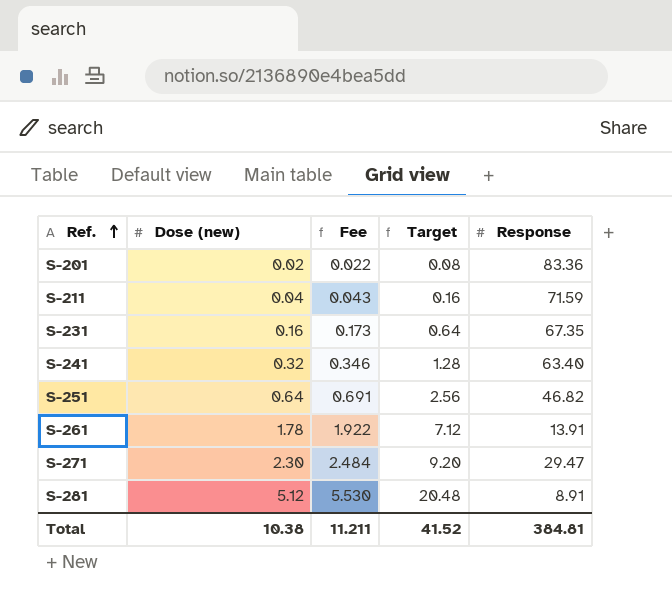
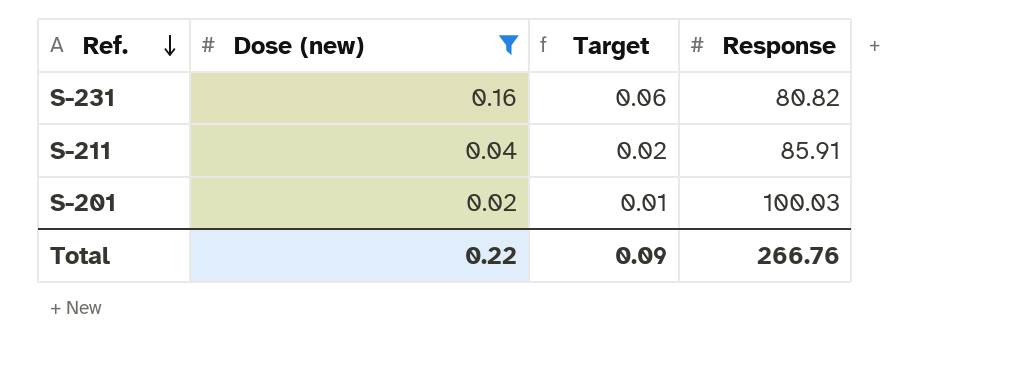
filter: none -> Dose (new) <= 0.16
row order: Ref. ascending -> Ref. descending
column Fee | formula: [Dose (new)] * 1.08 -> none
column Target | formula: [Dose (new)] * 4 -> [Dose (new)] * 0.4
S-231 | Response: 67.35 -> 80.82
S-211 | Response: 71.59 -> 85.91
S-201 | Response: 83.36 -> 100.03
Total | Dose (new): 10.38 -> 0.22
Total | Target: 41.52 -> 0.09
Total | Response: 384.81 -> 266.76

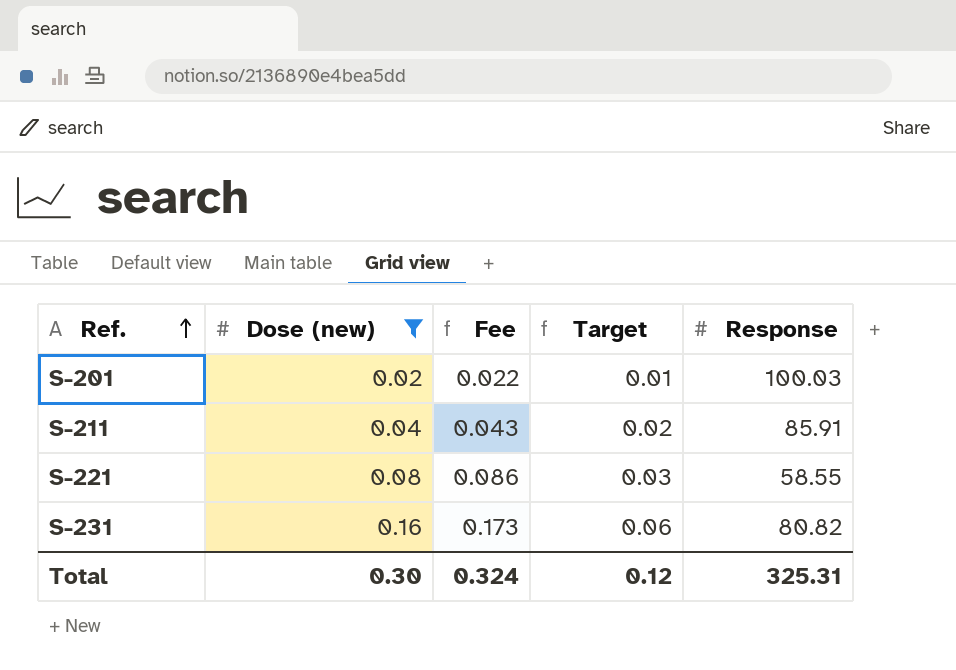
row order: Ref. descending -> Ref. ascending
column Fee | formula: none -> [Dose (new)] * 1.08
row S-221: none -> 0.08 | 0.086 | 0.03 | 58.55
Total | Dose (new): 0.22 -> 0.30
Total | Target: 0.09 -> 0.12
Total | Response: 266.76 -> 325.31

